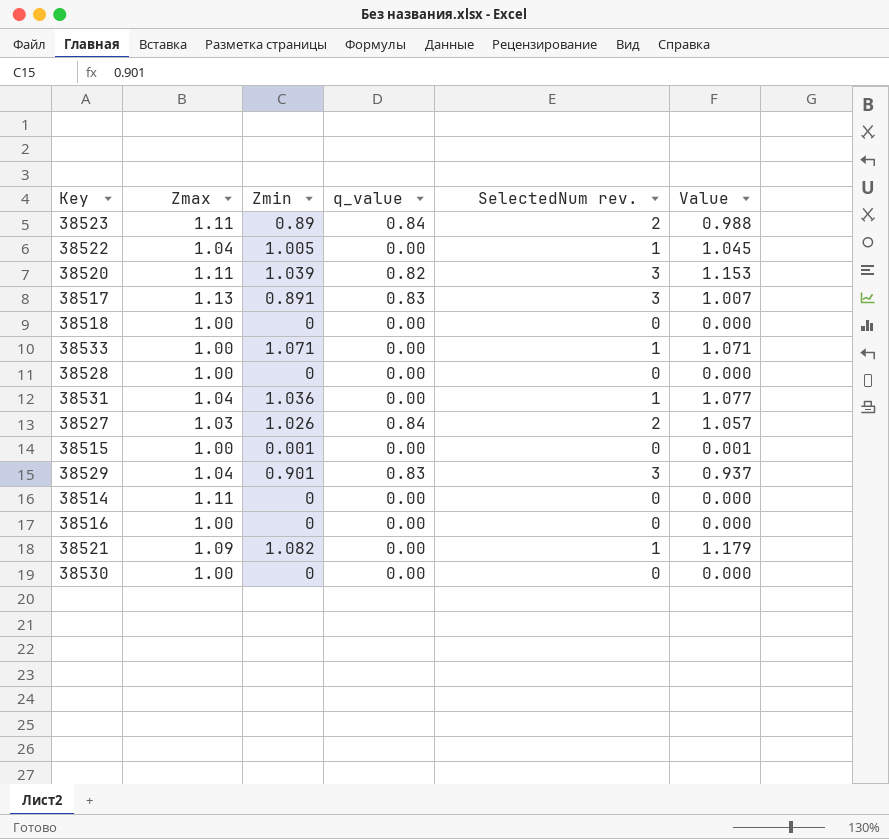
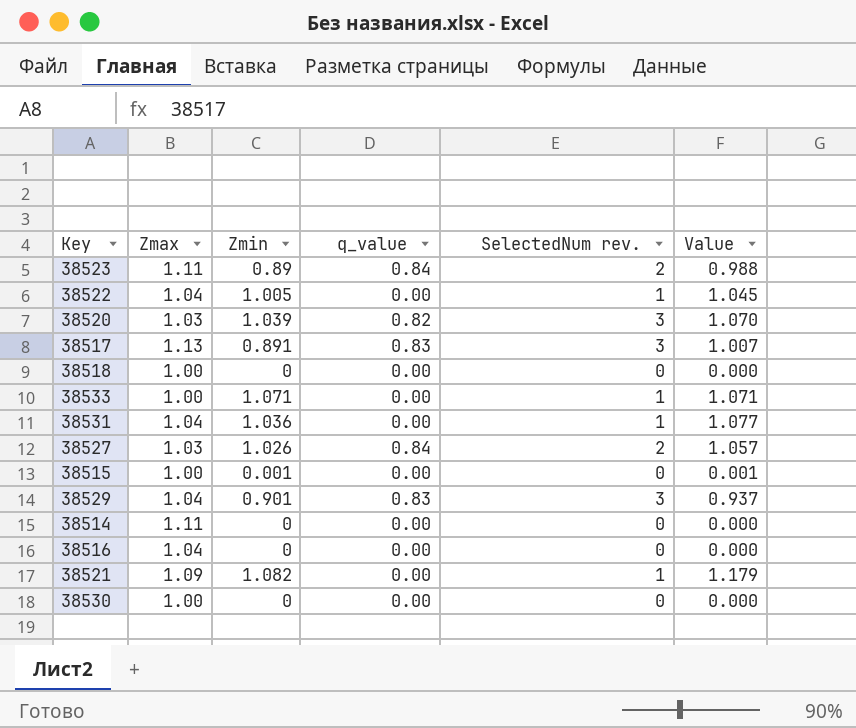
row 38528: 1.00 | 0 | 0.00 | 0 | 0.000 -> none
38520 | Zmax: 1.11 -> 1.03
38520 | Value: 1.153 -> 1.070
38516 | Zmax: 1.00 -> 1.04

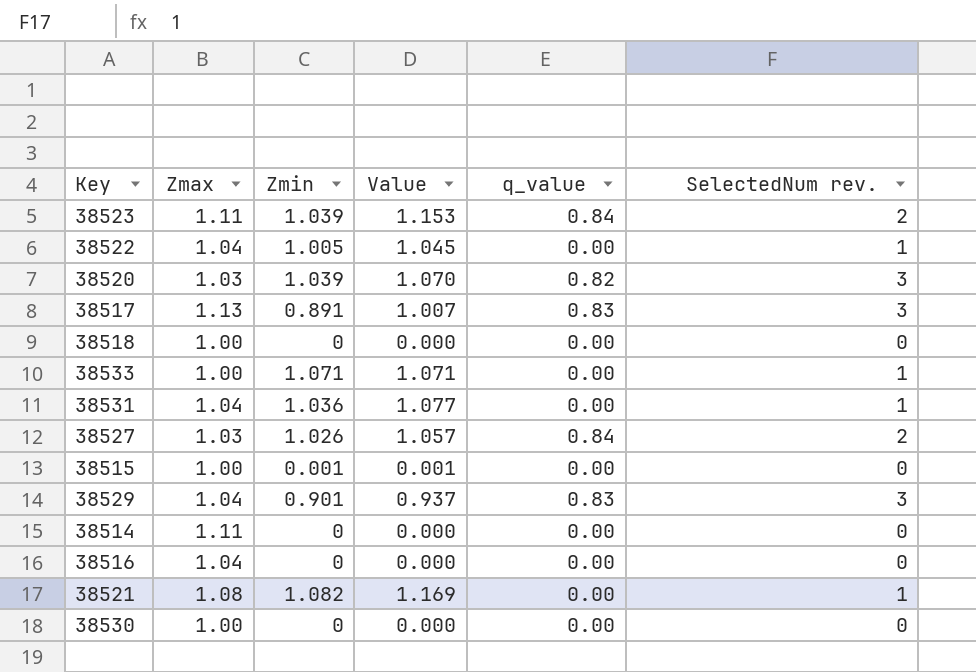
column Value | position: 6 -> 4
38523 | Zmin: 0.89 -> 1.039
38523 | Value: 0.988 -> 1.153
38521 | Zmax: 1.09 -> 1.08
38521 | Value: 1.179 -> 1.169

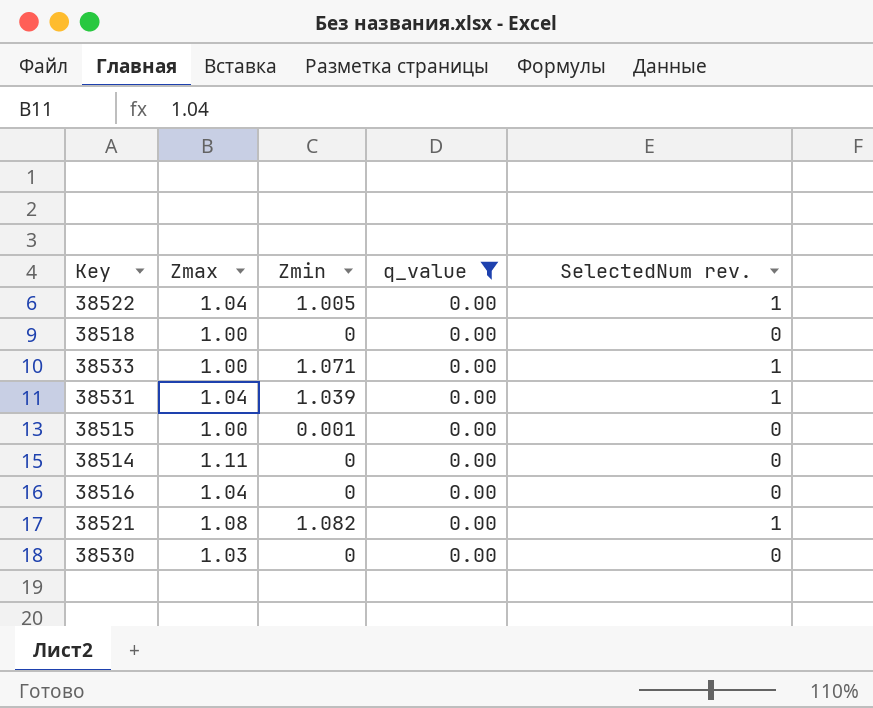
filter: none -> q_value = 0.00
column Value | formula: [Zmax] * [Zmin] -> none
38531 | Zmin: 1.036 -> 1.039
38530 | Zmax: 1.00 -> 1.03

